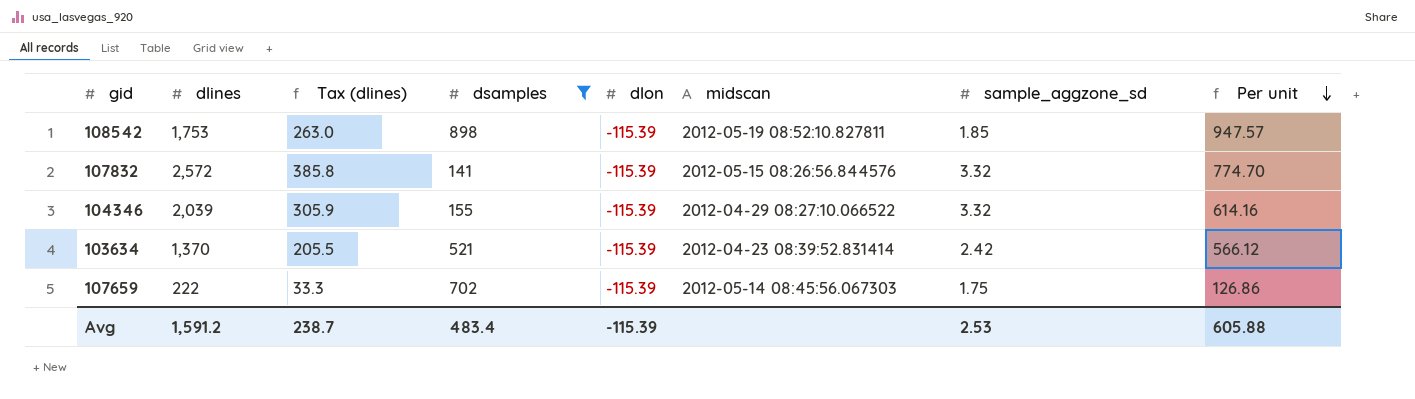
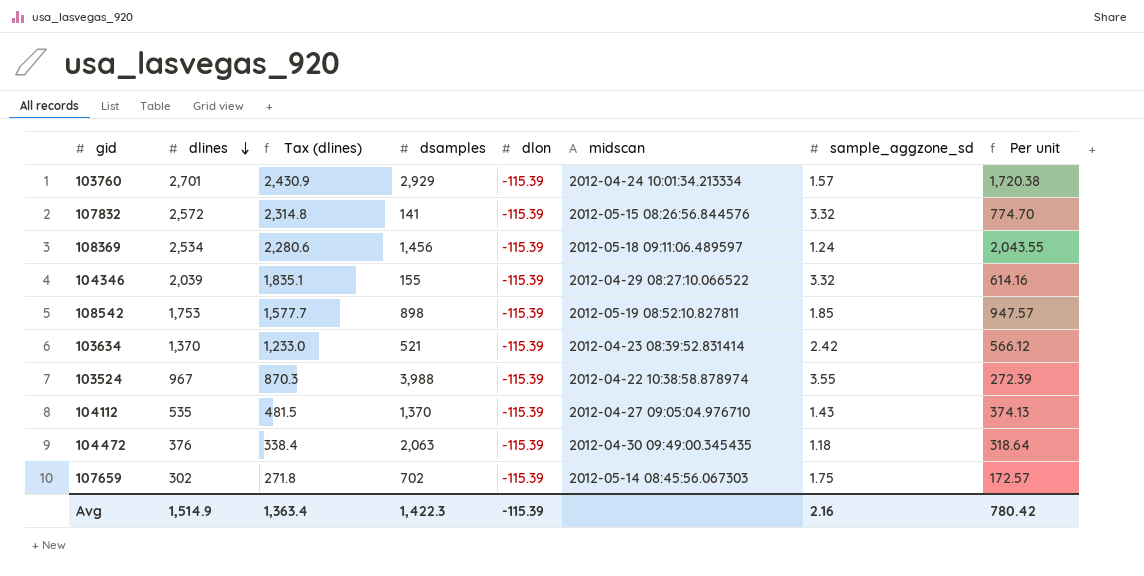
filter: dsamples <= 898 -> none
row order: Per unit descending -> dlines descending
column Tax (dlines) | formula: [dlines] * 0.15 -> [dlines] * 0.9
107659 | dlines: 222 -> 302
107659 | Per unit: 126.86 -> 172.57
Avg | dlines: 1,591.2 -> 1,514.9
Avg | Tax (dlines): 238.7 -> 1,363.4
Avg | dsamples: 483.4 -> 1,422.3
Avg | sample_aggzone_sd: 2.53 -> 2.16
Avg | Per unit: 605.88 -> 780.42

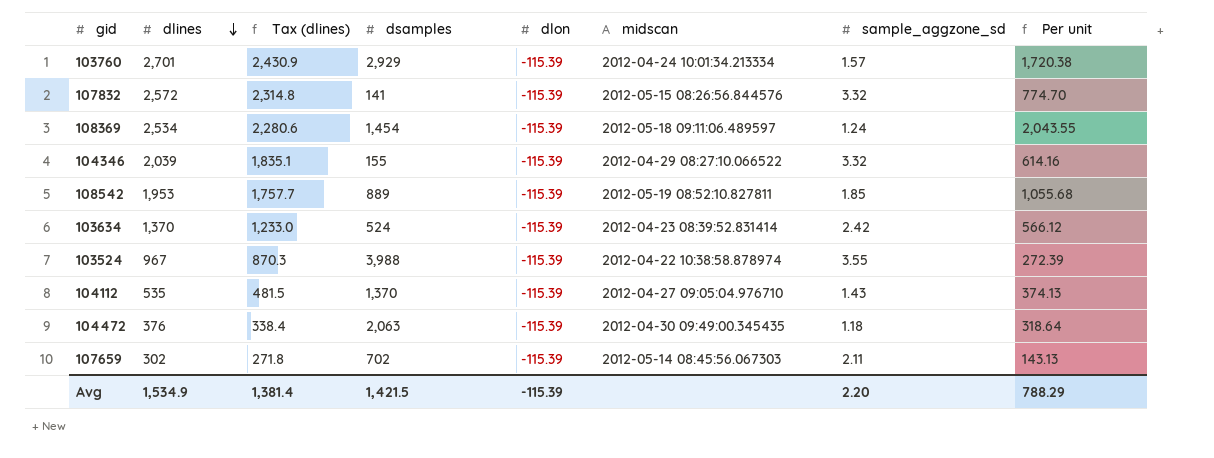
108369 | dsamples: 1,456 -> 1,454
108542 | dlines: 1,753 -> 1,953
108542 | Tax (dlines): 1,577.7 -> 1,757.7
108542 | dsamples: 898 -> 889
108542 | Per unit: 947.57 -> 1,055.68
103634 | dsamples: 521 -> 524
107659 | sample_aggzone_sd: 1.75 -> 2.11
107659 | Per unit: 172.57 -> 143.13
Avg | dlines: 1,514.9 -> 1,534.9
Avg | Tax (dlines): 1,363.4 -> 1,381.4
Avg | dsamples: 1,422.3 -> 1,421.5
Avg | sample_aggzone_sd: 2.16 -> 2.20
Avg | Per unit: 780.42 -> 788.29

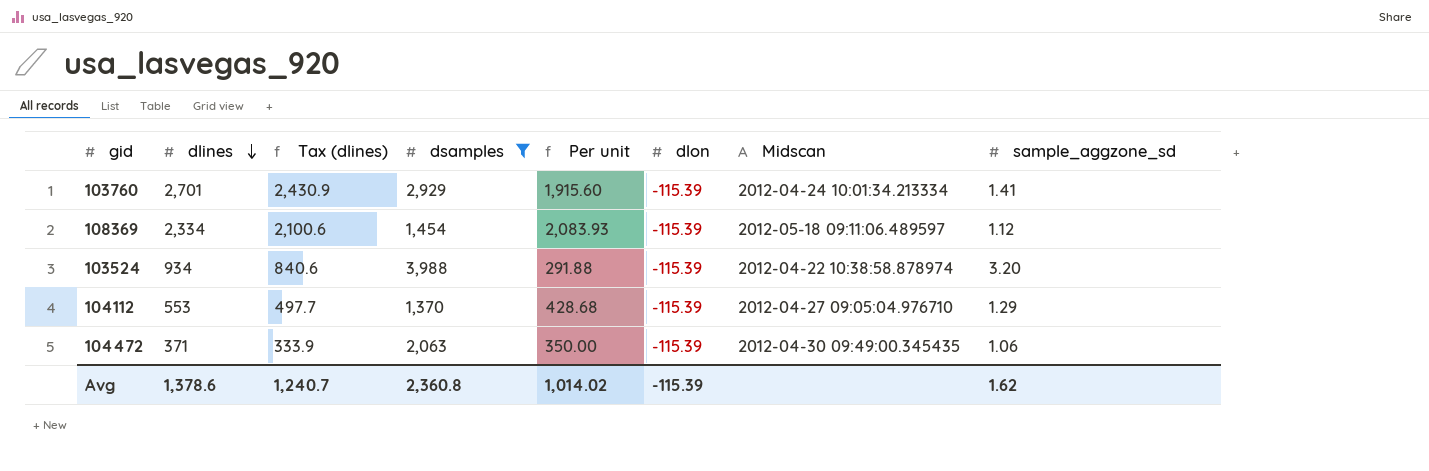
filter: none -> dsamples >= 1,370
column Per unit | position: 8 -> 5
column name: midscan -> Midscan
103760 | Per unit: 1,720.38 -> 1,915.60
103760 | sample_aggzone_sd: 1.57 -> 1.41
108369 | dlines: 2,534 -> 2,334
108369 | Tax (dlines): 2,280.6 -> 2,100.6
108369 | Per unit: 2,043.55 -> 2,083.93
108369 | sample_aggzone_sd: 1.24 -> 1.12
103524 | dlines: 967 -> 934
103524 | Tax (dlines): 870.3 -> 840.6
103524 | Per unit: 272.39 -> 291.88
103524 | sample_aggzone_sd: 3.55 -> 3.20
104112 | dlines: 535 -> 553
104112 | Tax (dlines): 481.5 -> 497.7
104112 | Per unit: 374.13 -> 428.68
104112 | sample_aggzone_sd: 1.43 -> 1.29
104472 | dlines: 376 -> 371
104472 | Tax (dlines): 338.4 -> 333.9
104472 | Per unit: 318.64 -> 350.00
104472 | sample_aggzone_sd: 1.18 -> 1.06
Avg | dlines: 1,534.9 -> 1,378.6
Avg | Tax (dlines): 1,381.4 -> 1,240.7
Avg | dsamples: 1,421.5 -> 2,360.8
Avg | Per unit: 788.29 -> 1,014.02
Avg | sample_aggzone_sd: 2.20 -> 1.62

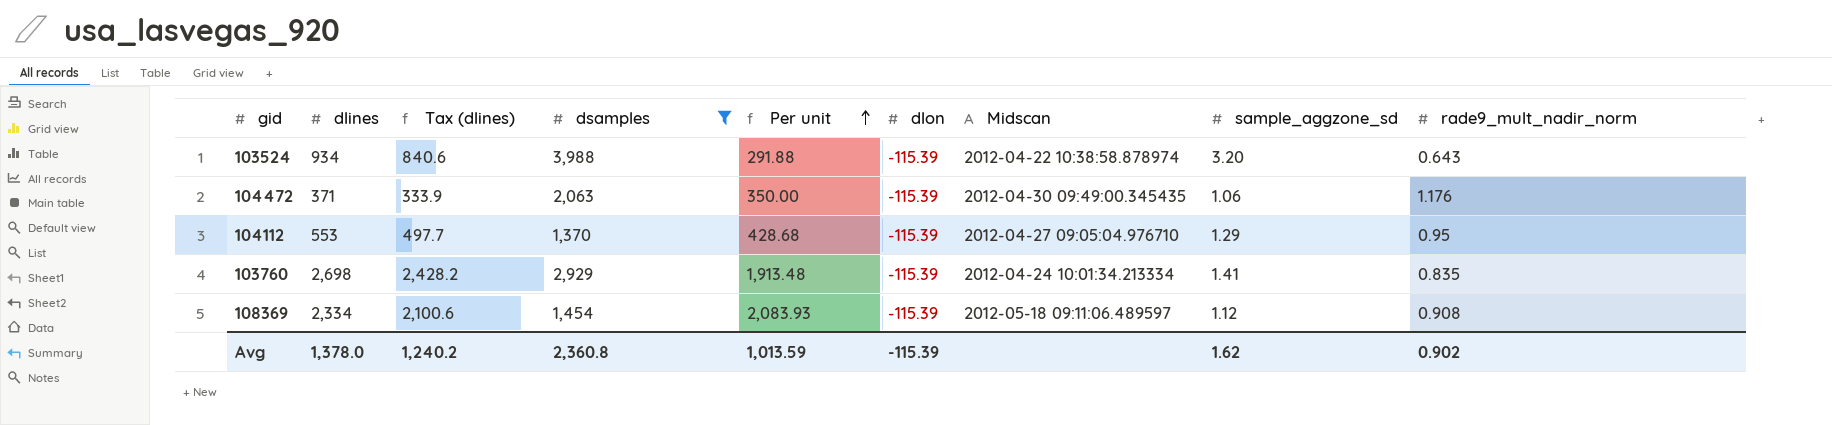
row order: dlines descending -> Per unit ascending
column rade9_mult_nadir_norm | position: none -> 9
103760 | dlines: 2,701 -> 2,698
103760 | Tax (dlines): 2,430.9 -> 2,428.2
103760 | Per unit: 1,915.60 -> 1,913.48
Avg | dlines: 1,378.6 -> 1,378.0
Avg | Tax (dlines): 1,240.7 -> 1,240.2
Avg | Per unit: 1,014.02 -> 1,013.59

